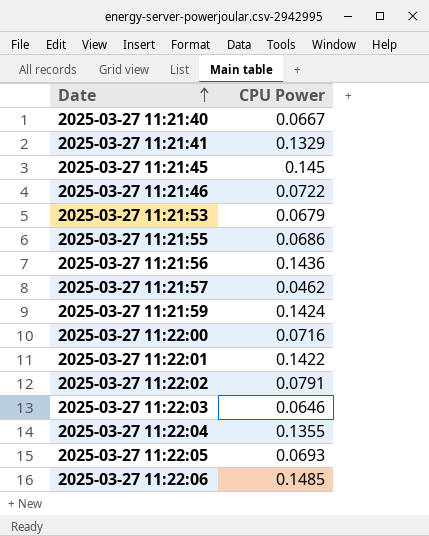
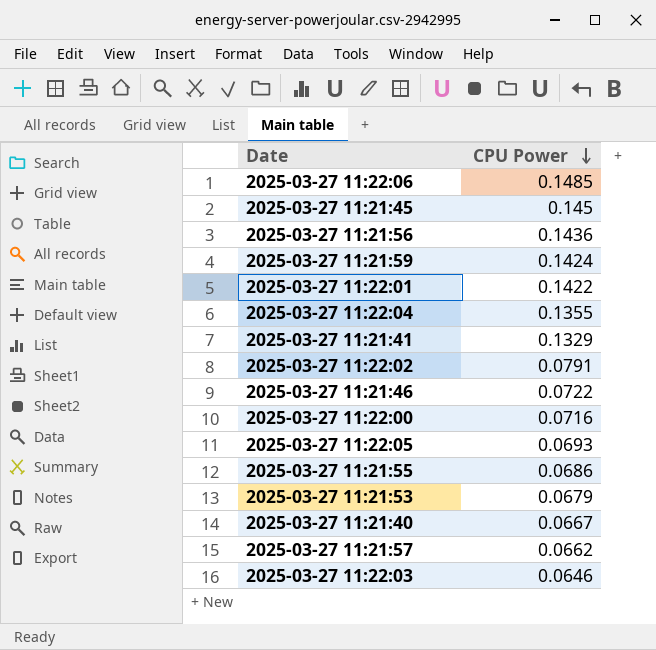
row order: Date ascending -> CPU Power descending
2025-03-27 11:21:57 | CPU Power: 0.0462 -> 0.0662

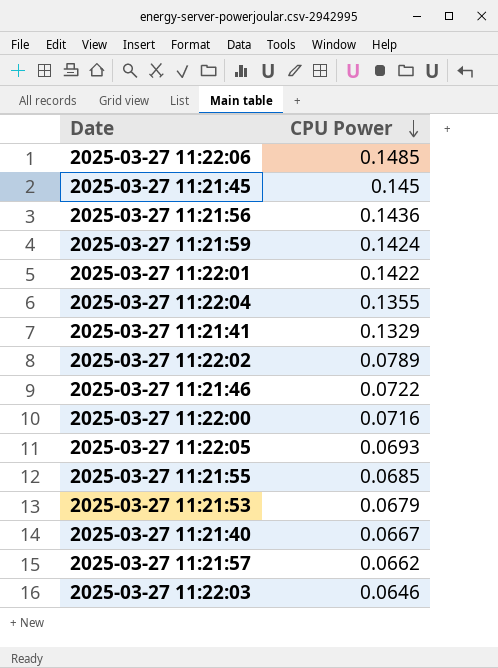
2025-03-27 11:22:02 | CPU Power: 0.0791 -> 0.0789
2025-03-27 11:21:55 | CPU Power: 0.0686 -> 0.0685

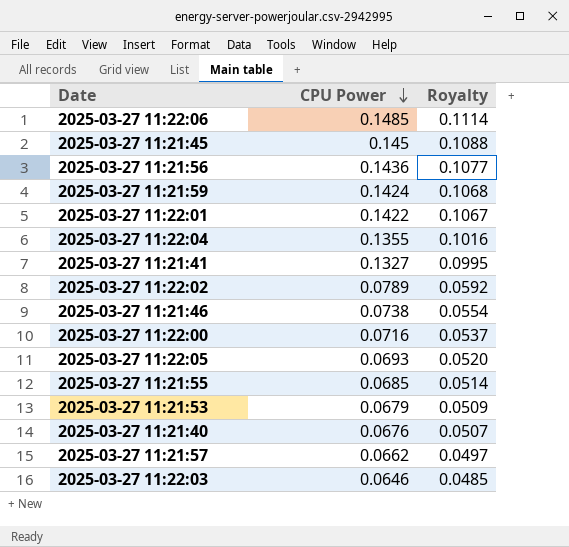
column Royalty | formula: none -> [CPU Power] * 0.75
2025-03-27 11:21:41 | CPU Power: 0.1329 -> 0.1327
2025-03-27 11:21:46 | CPU Power: 0.0722 -> 0.0738
2025-03-27 11:21:40 | CPU Power: 0.0667 -> 0.0676

